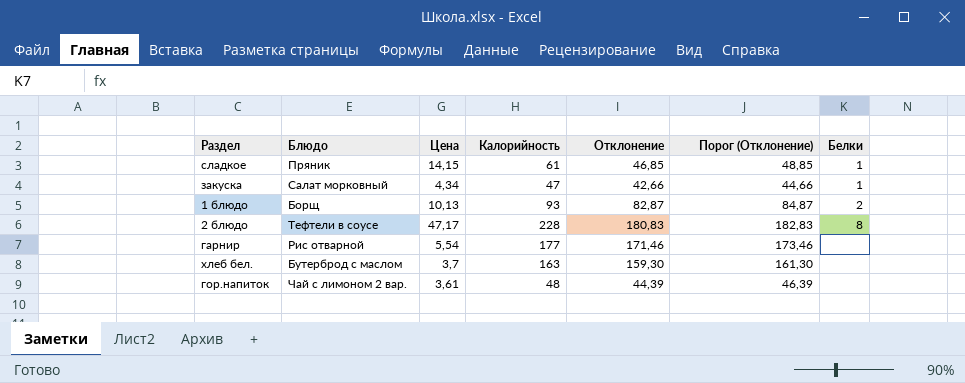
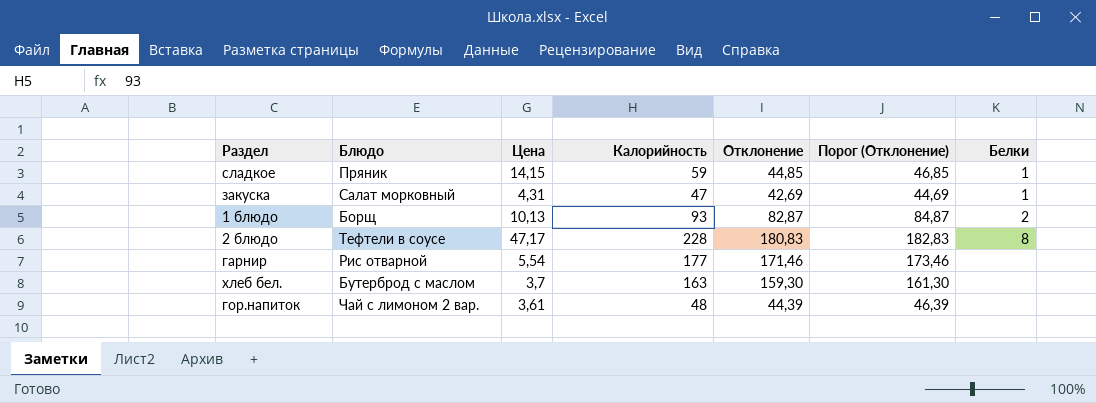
сладкое | Калорийность: 61 -> 59
сладкое | Отклонение: 46,85 -> 44,85
сладкое | Порог (Отклонение): 48,85 -> 46,85
закуска | Цена: 4,34 -> 4,31
закуска | Отклонение: 42,66 -> 42,69
закуска | Порог (Отклонение): 44,66 -> 44,69

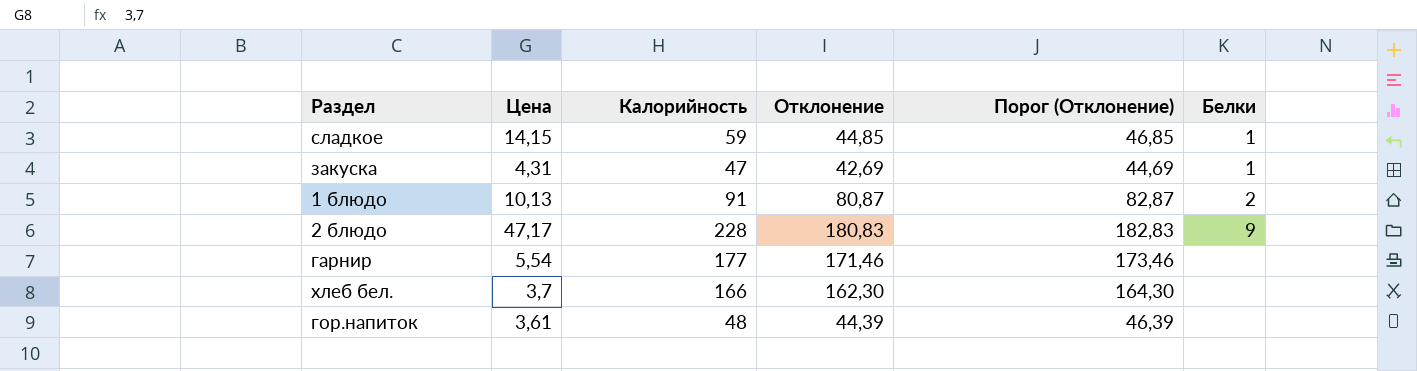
column Блюдо | position: 2 -> none
1 блюдо | Калорийность: 93 -> 91
1 блюдо | Отклонение: 82,87 -> 80,87
1 блюдо | Порог (Отклонение): 84,87 -> 82,87
2 блюдо | Белки: 8 -> 9
хлеб бел. | Калорийность: 163 -> 166
хлеб бел. | Отклонение: 159,30 -> 162,30
хлеб бел. | Порог (Отклонение): 161,30 -> 164,30

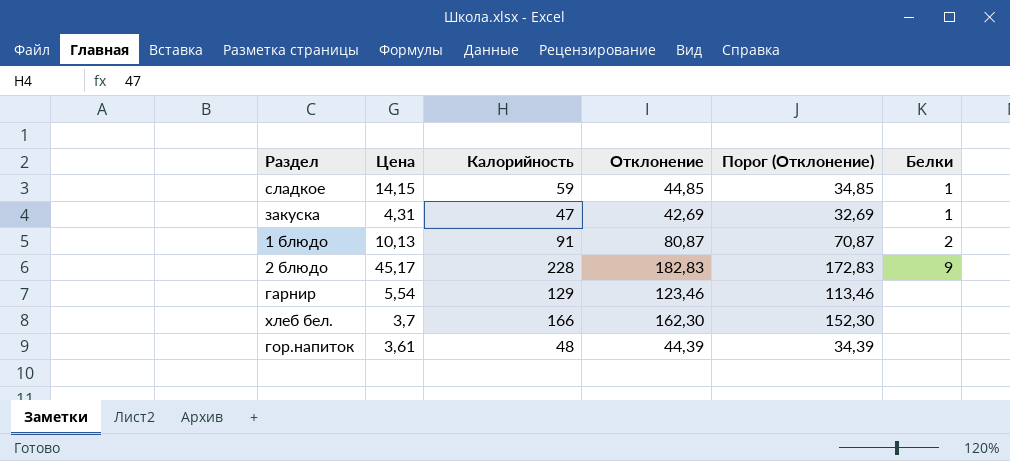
column Порог (Отклонение) | formula: [Отклонение] + 2 -> [Отклонение] - 10
2 блюдо | Цена: 47,17 -> 45,17
2 блюдо | Отклонение: 180,83 -> 182,83
гарнир | Калорийность: 177 -> 129
гарнир | Отклонение: 171,46 -> 123,46

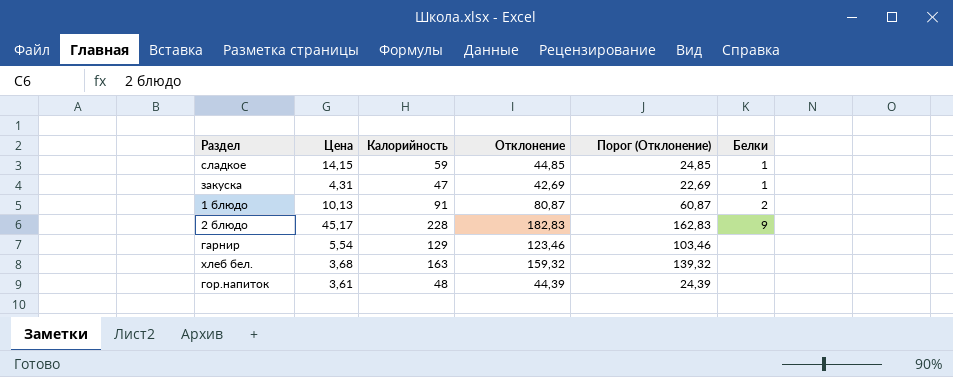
column Порог (Отклонение) | formula: [Отклонение] - 10 -> [Отклонение] - 20
хлеб бел. | Цена: 3,7 -> 3,68
хлеб бел. | Калорийность: 166 -> 163
хлеб бел. | Отклонение: 162,30 -> 159,32

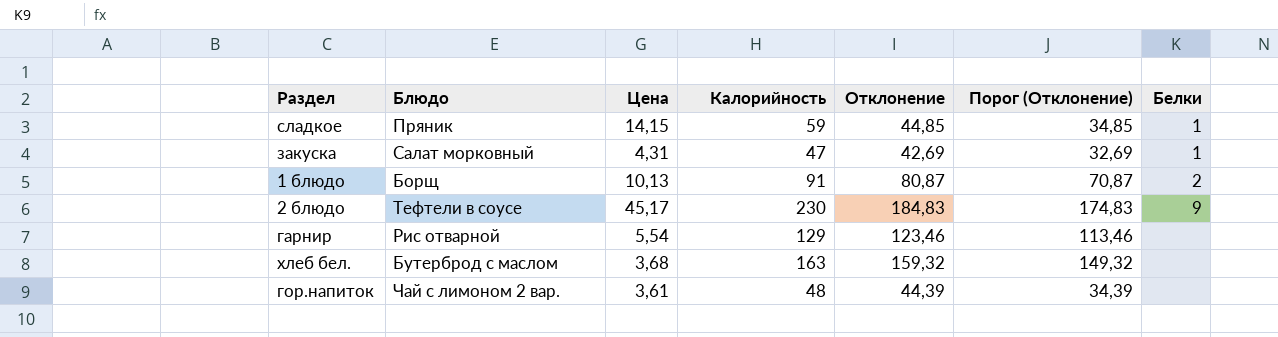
column Блюдо | position: none -> 2
column Порог (Отклонение) | formula: [Отклонение] - 20 -> [Отклонение] - 10
2 блюдо | Калорийность: 228 -> 230
2 блюдо | Отклонение: 182,83 -> 184,83

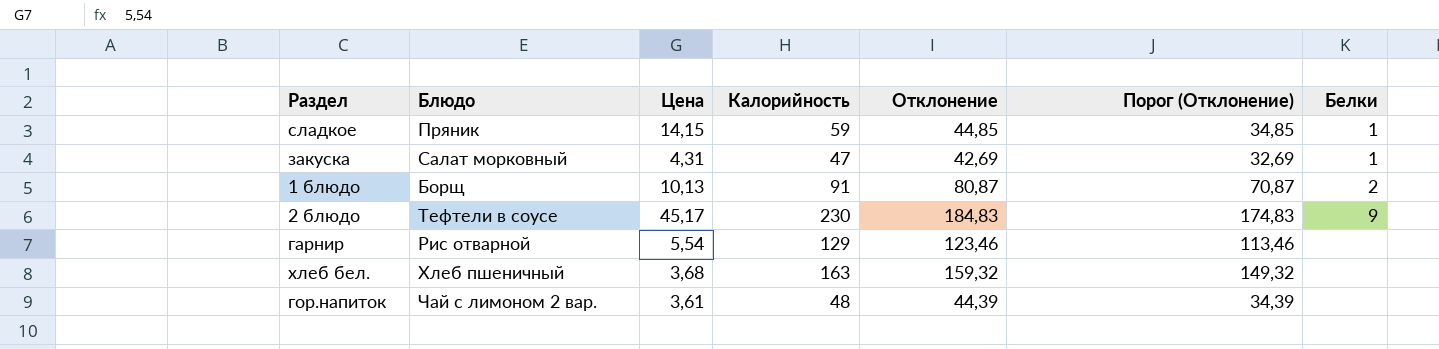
хлеб бел. | Блюдо: Бутерброд с маслом -> Хлеб пшеничный

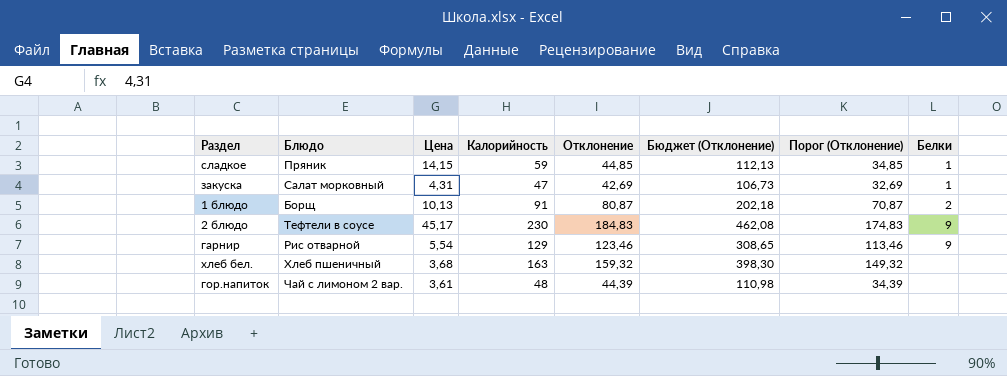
column Бюджет (Отклонение) | formula: none -> [Отклонение] * 2,5
гарнир | Белки: none -> 9

